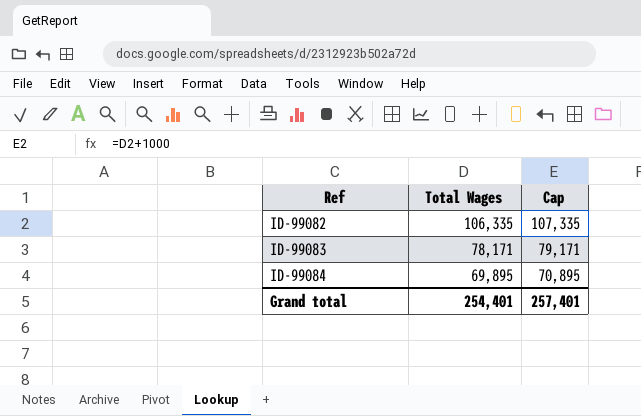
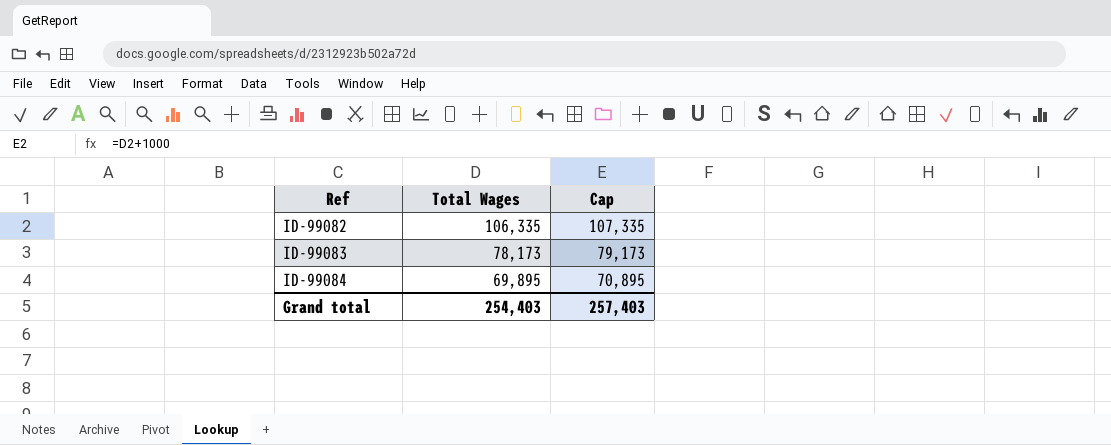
ID-99083 | Total Wages: 78,171 -> 78,173
ID-99083 | Cap: 79,171 -> 79,173
Grand total | Total Wages: 254,401 -> 254,403
Grand total | Cap: 257,401 -> 257,403

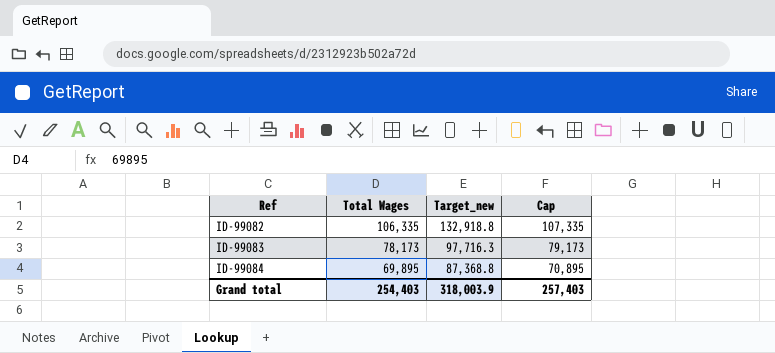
column Target_new | formula: none -> [Total Wages] * 1.25

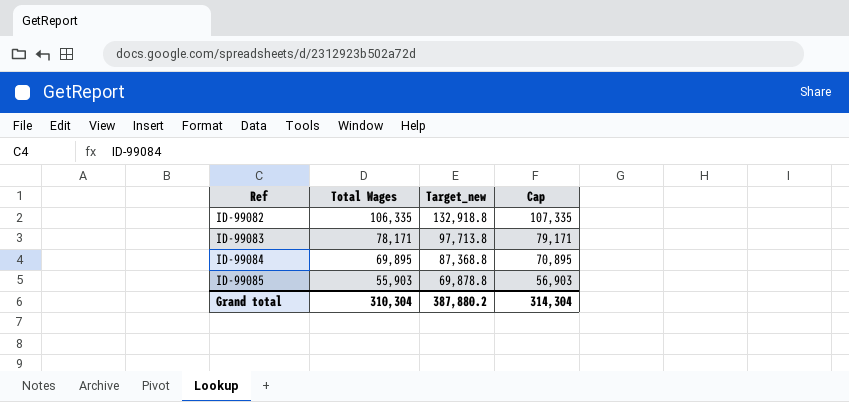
ID-99083 | Total Wages: 78,173 -> 78,171
ID-99083 | Target_new: 97,716.3 -> 97,713.8
ID-99083 | Cap: 79,173 -> 79,171
row ID-99085: none -> 55,903 | 69,878.8 | 56,903
Grand total | Total Wages: 254,403 -> 310,304
Grand total | Target_new: 318,003.9 -> 387,880.2
Grand total | Cap: 257,403 -> 314,304

